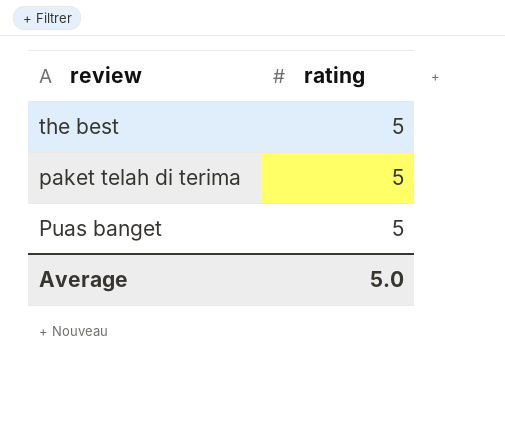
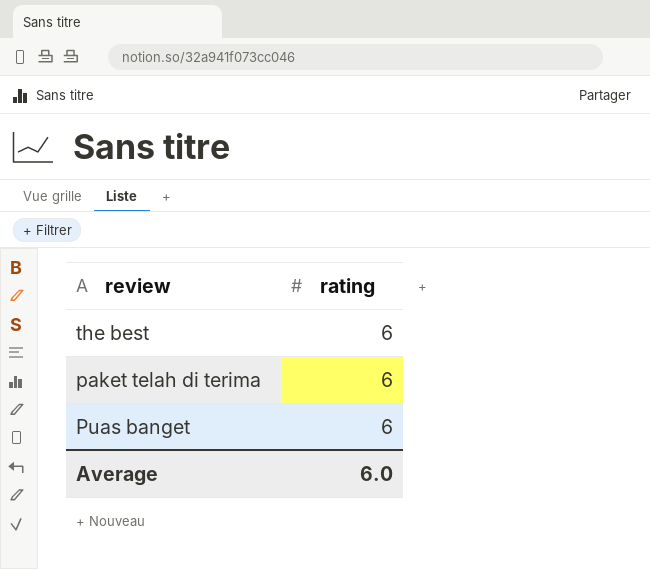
the best | rating: 5 -> 6
paket telah di terima | rating: 5 -> 6
Puas banget | rating: 5 -> 6
Average | rating: 5.0 -> 6.0

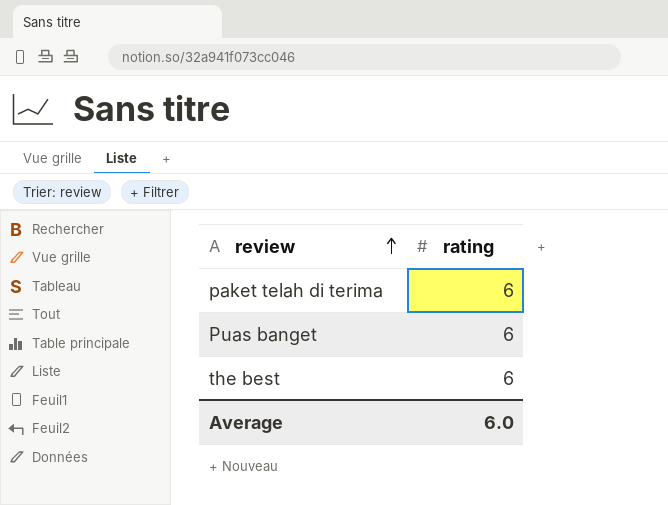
row order: none -> review ascending

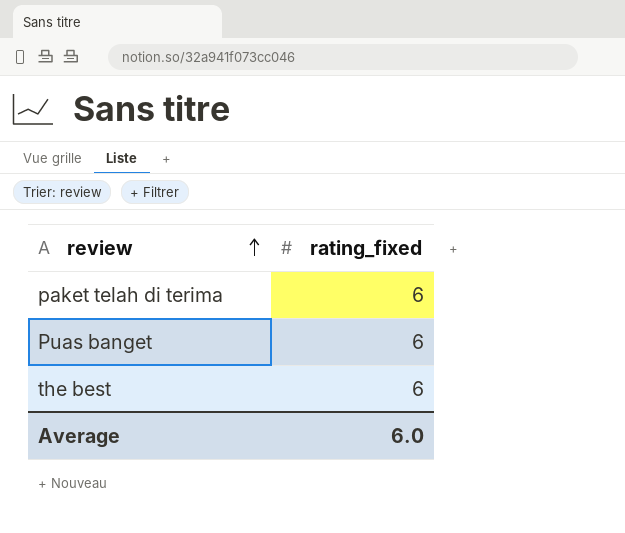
column name: rating -> rating_fixed

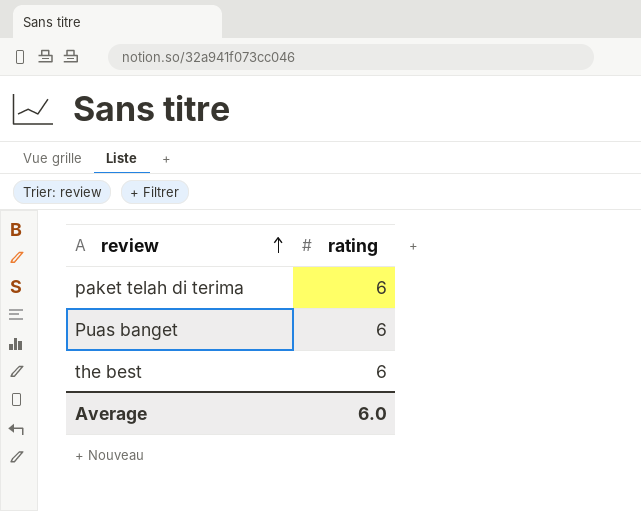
column name: rating_fixed -> rating

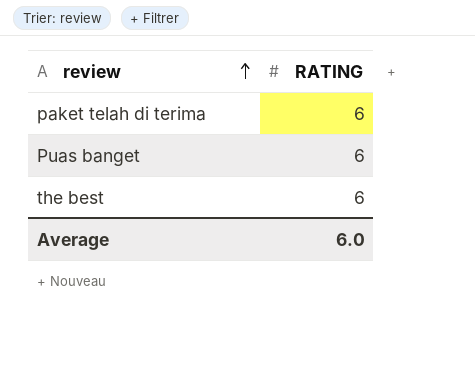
column name: rating -> RATING

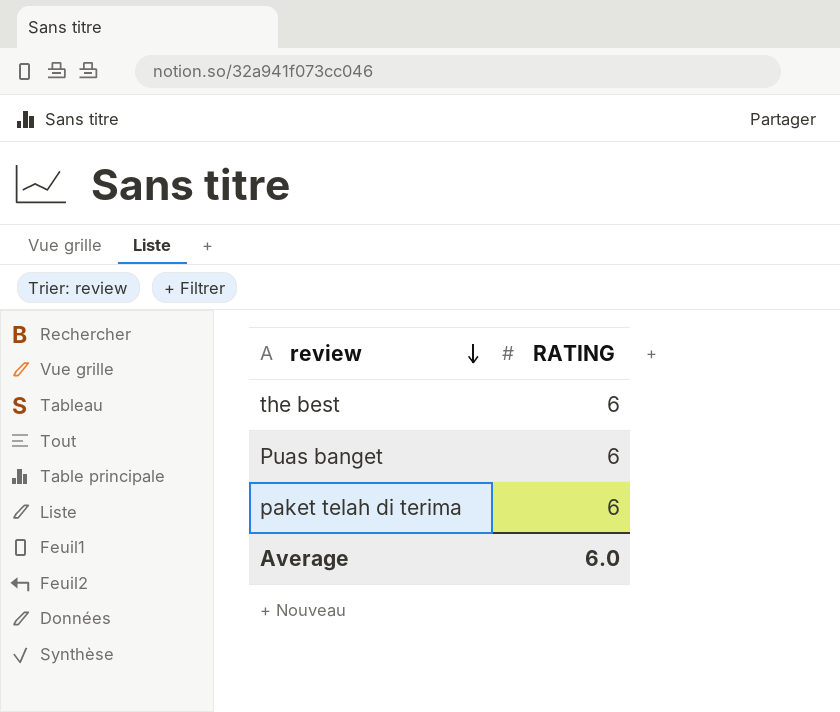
row order: review ascending -> review descending

